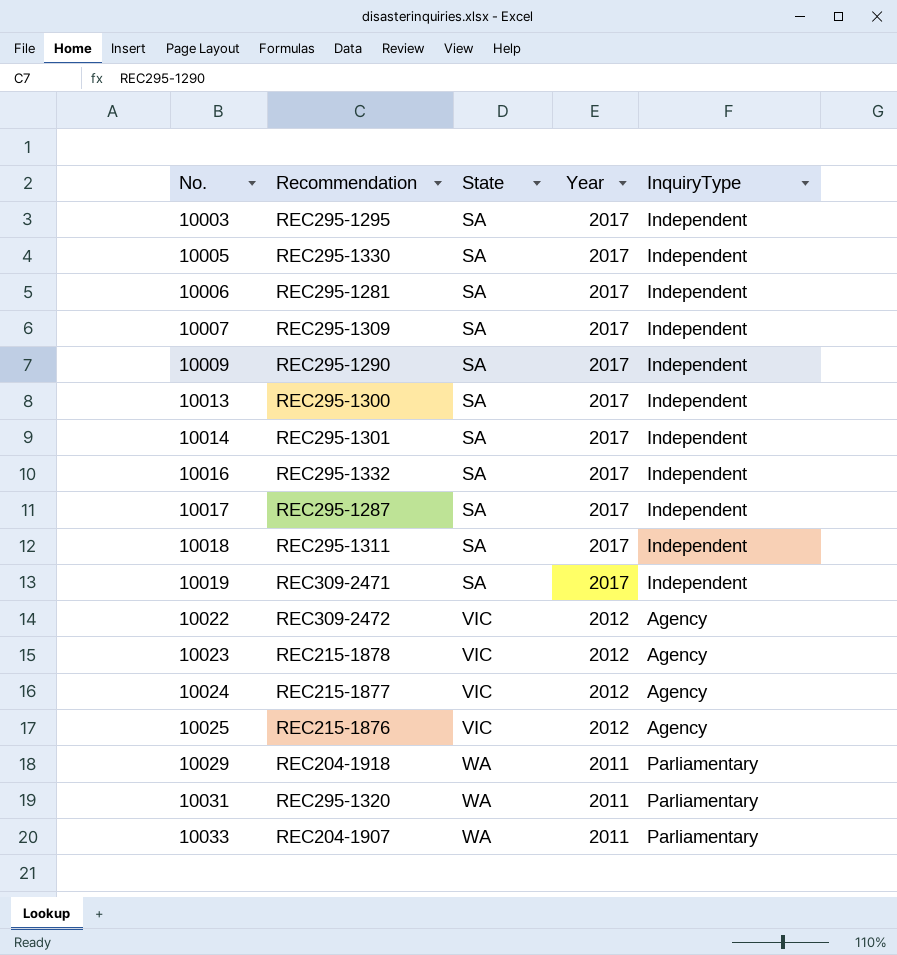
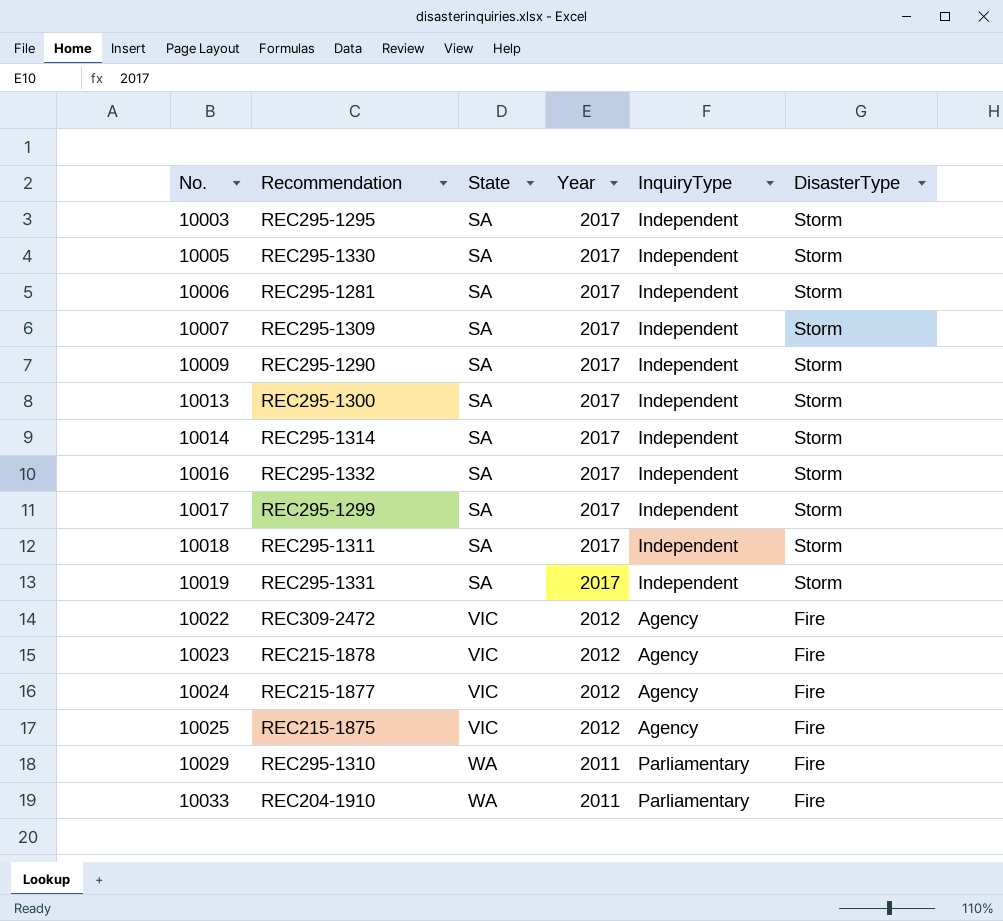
column DisasterType | position: none -> 6
row 10031: REC295-1320 | WA | 2011 | Parliamentary -> none
10014 | Recommendation: REC295-1301 -> REC295-1314
10017 | Recommendation: REC295-1287 -> REC295-1299
10019 | Recommendation: REC309-2471 -> REC295-1331
10025 | Recommendation: REC215-1876 -> REC215-1875
10029 | Recommendation: REC204-1918 -> REC295-1310
10033 | Recommendation: REC204-1907 -> REC204-1910

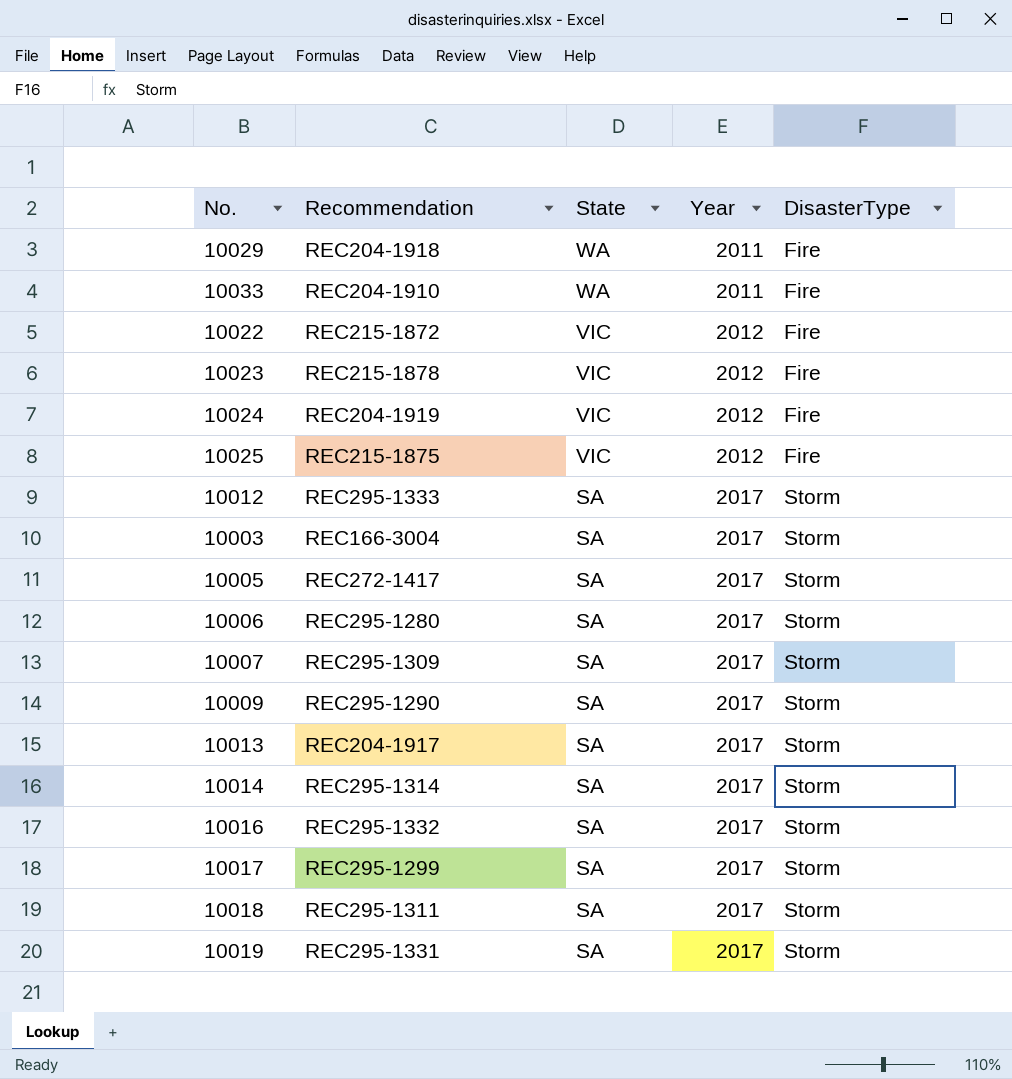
row order: No. ascending -> State descending
column InquiryType | position: 5 -> none
10029 | Recommendation: REC295-1310 -> REC204-1918
10022 | Recommendation: REC309-2472 -> REC215-1872
10024 | Recommendation: REC215-1877 -> REC204-1919
row 10012: none -> REC295-1333 | SA | 2017 | Storm
10003 | Recommendation: REC295-1295 -> REC166-3004
10005 | Recommendation: REC295-1330 -> REC272-1417
10006 | Recommendation: REC295-1281 -> REC295-1280
10013 | Recommendation: REC295-1300 -> REC204-1917

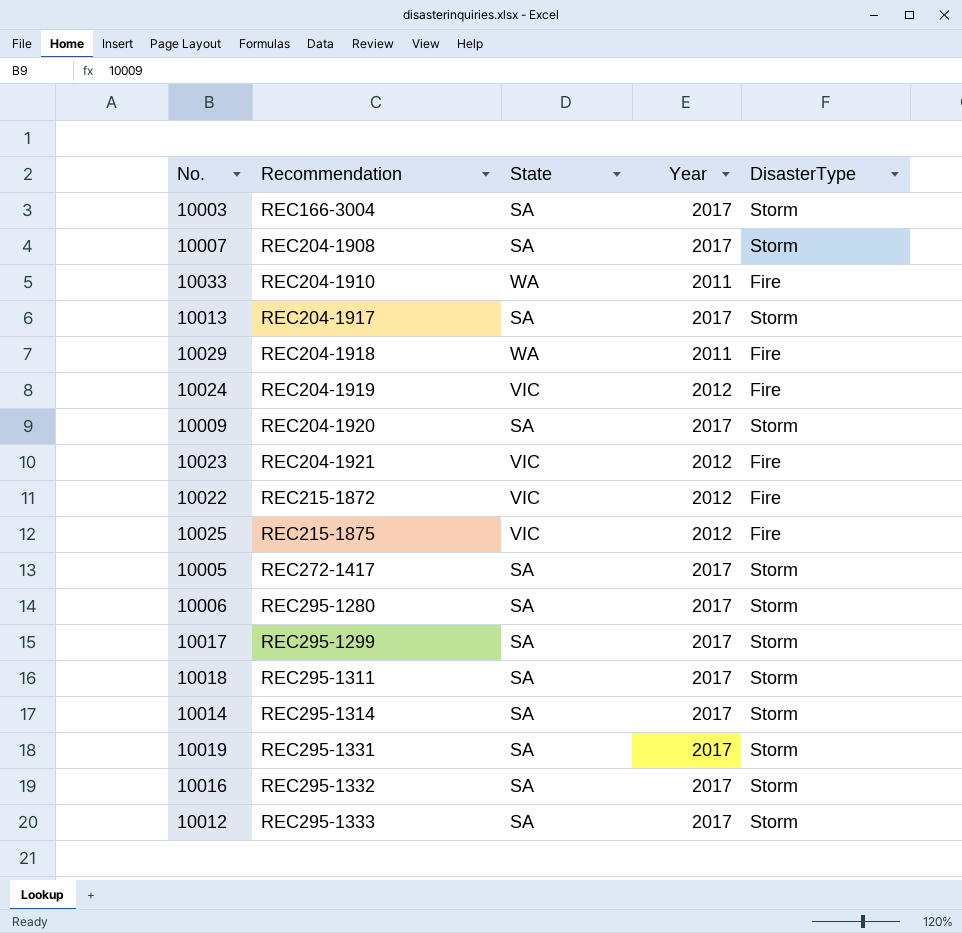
row order: State descending -> Recommendation ascending
10007 | Recommendation: REC295-1309 -> REC204-1908
10009 | Recommendation: REC295-1290 -> REC204-1920
10023 | Recommendation: REC215-1878 -> REC204-1921

